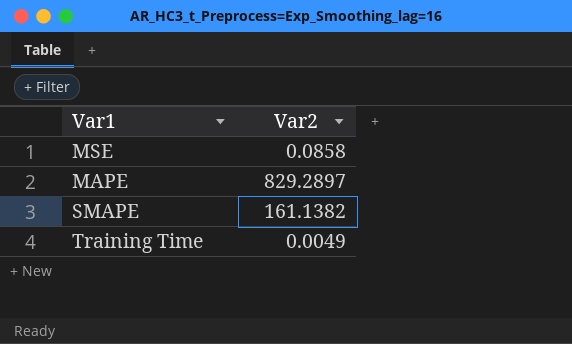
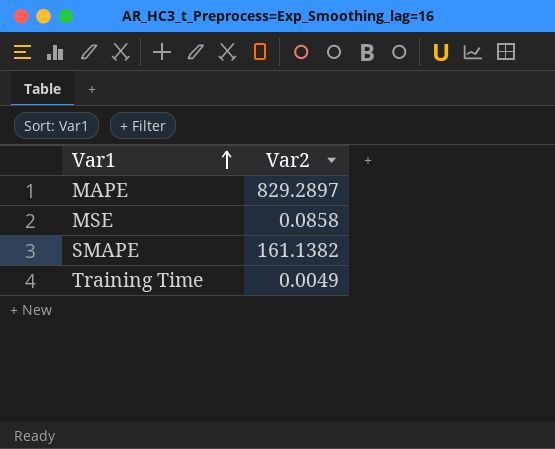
row order: none -> Var1 ascending

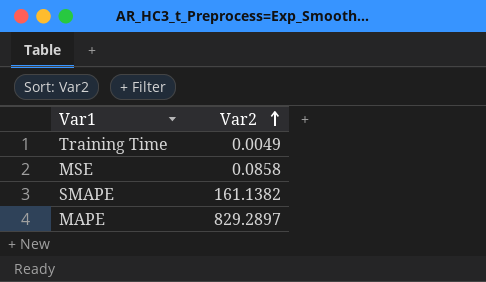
row order: Var1 ascending -> Var2 ascending

